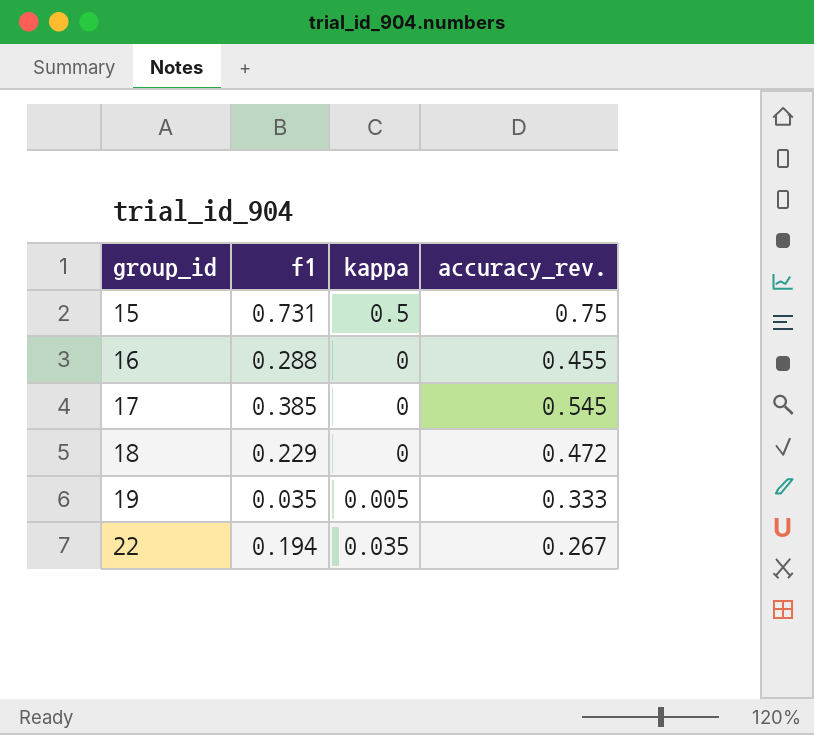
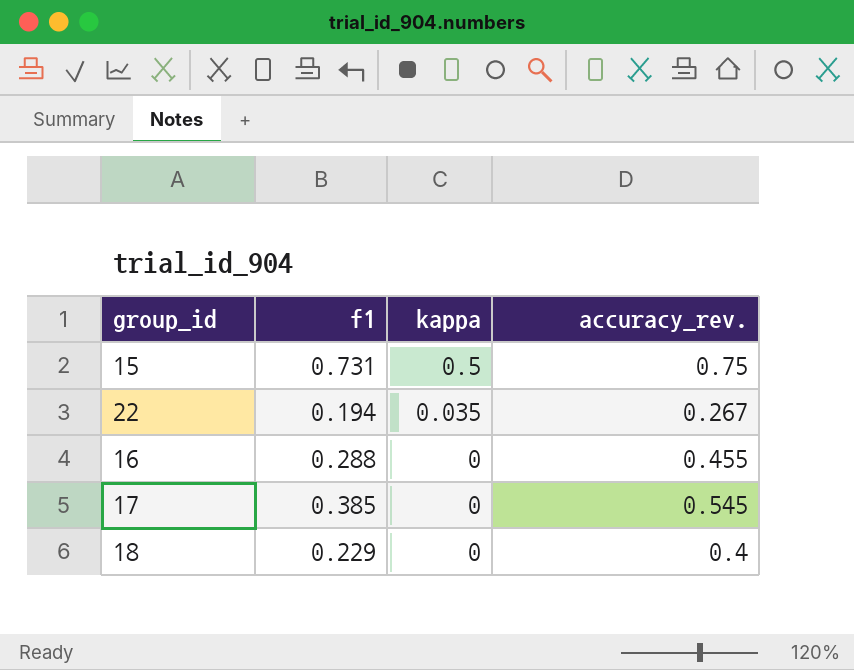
row order: group_id ascending -> kappa descending
row 19: 0.035 | 0.005 | 0.333 -> none
18 | accuracy_rev.: 0.472 -> 0.4

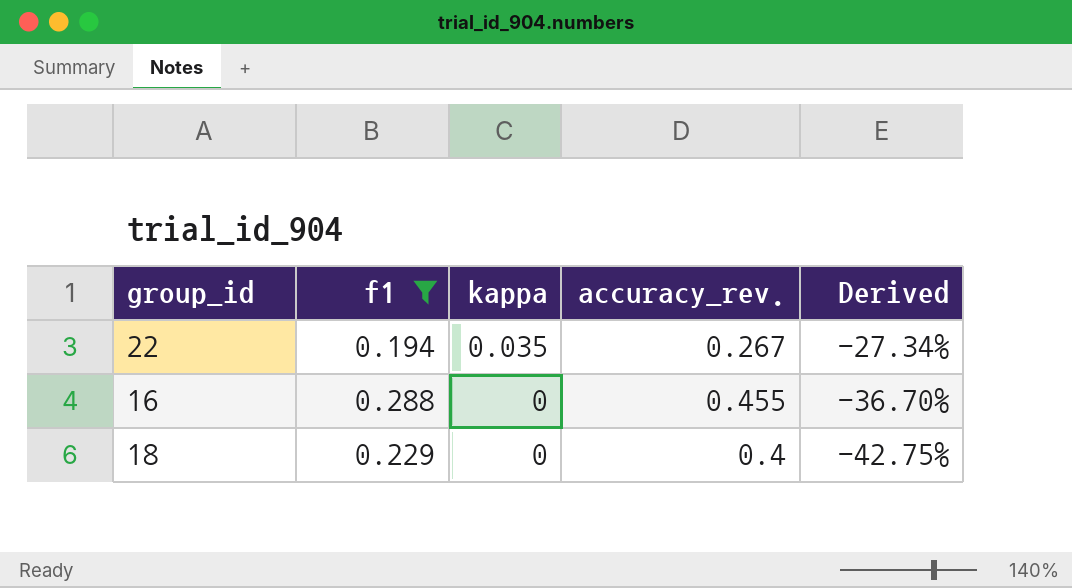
filter: none -> f1 <= 0.288
column Derived | formula: none -> ([f1] - [accuracy_rev.]) / [accuracy_rev.]

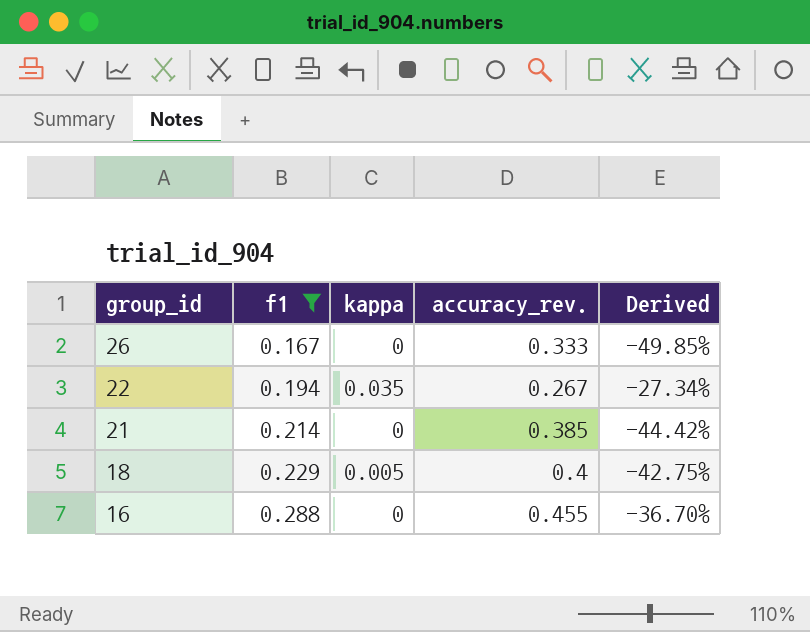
row order: kappa descending -> group_id descending
row 26: none -> 0.167 | 0 | 0.333 | -49.85%
row 21: none -> 0.214 | 0 | 0.385 | -44.42%
18 | kappa: 0 -> 0.005

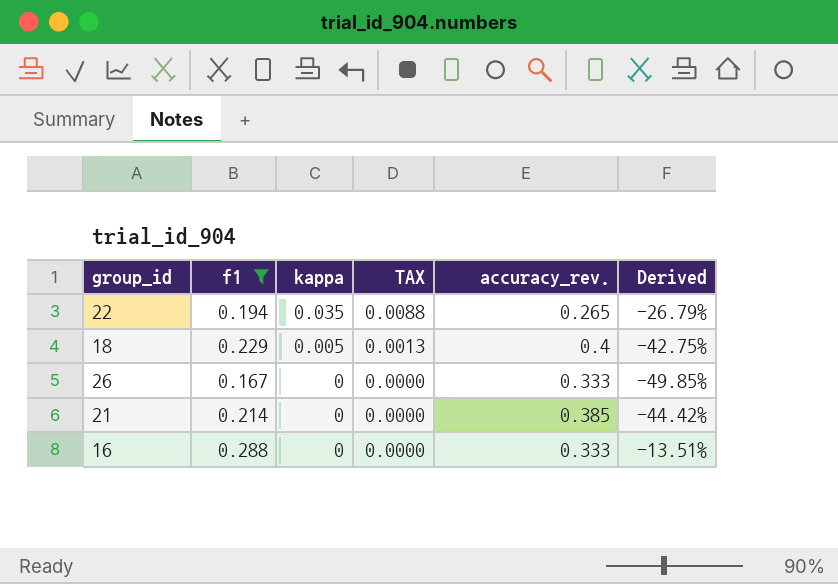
row order: group_id descending -> kappa descending
column TAX | formula: none -> [kappa] * 0.25
22 | accuracy_rev.: 0.267 -> 0.265
22 | Derived: -27.34% -> -26.79%
16 | accuracy_rev.: 0.455 -> 0.333
16 | Derived: -36.70% -> -13.51%

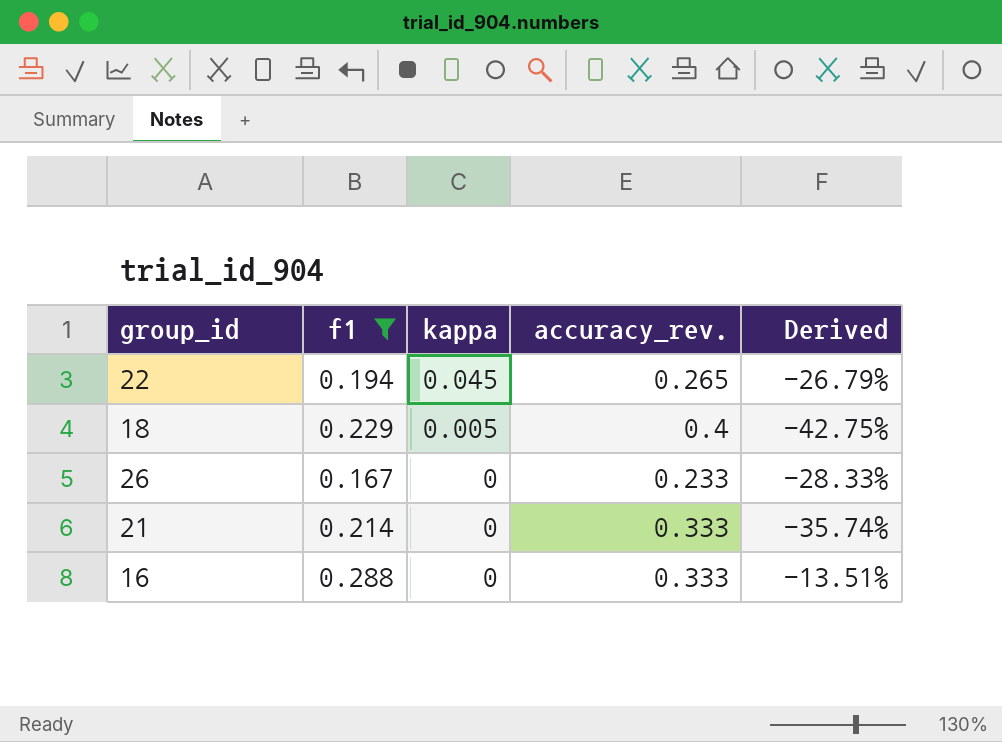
column TAX | formula: [kappa] * 0.25 -> none
22 | kappa: 0.035 -> 0.045
26 | accuracy_rev.: 0.333 -> 0.233
26 | Derived: -49.85% -> -28.33%
21 | accuracy_rev.: 0.385 -> 0.333
21 | Derived: -44.42% -> -35.74%

